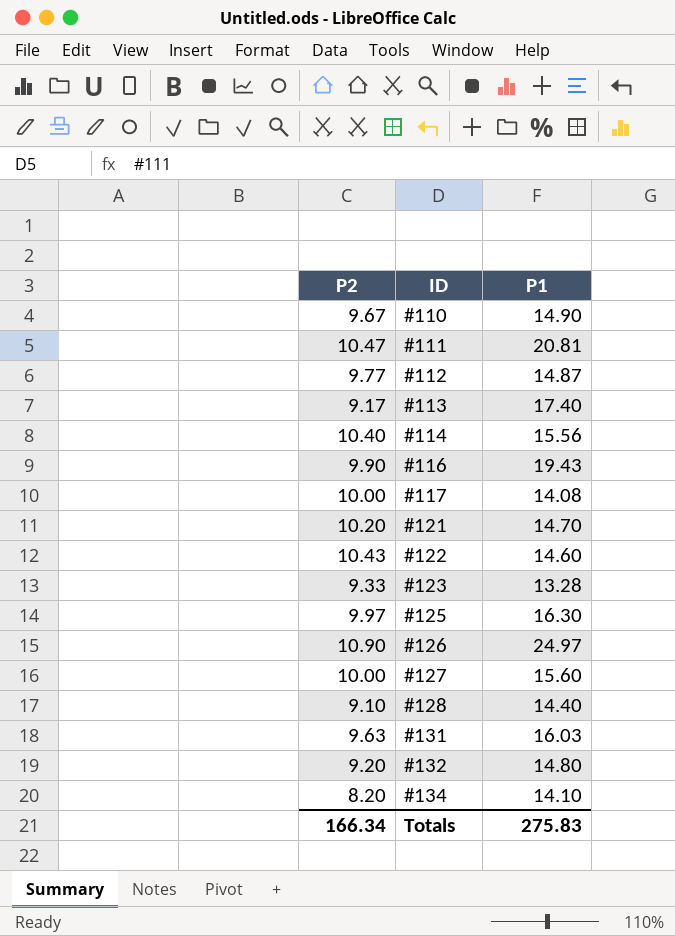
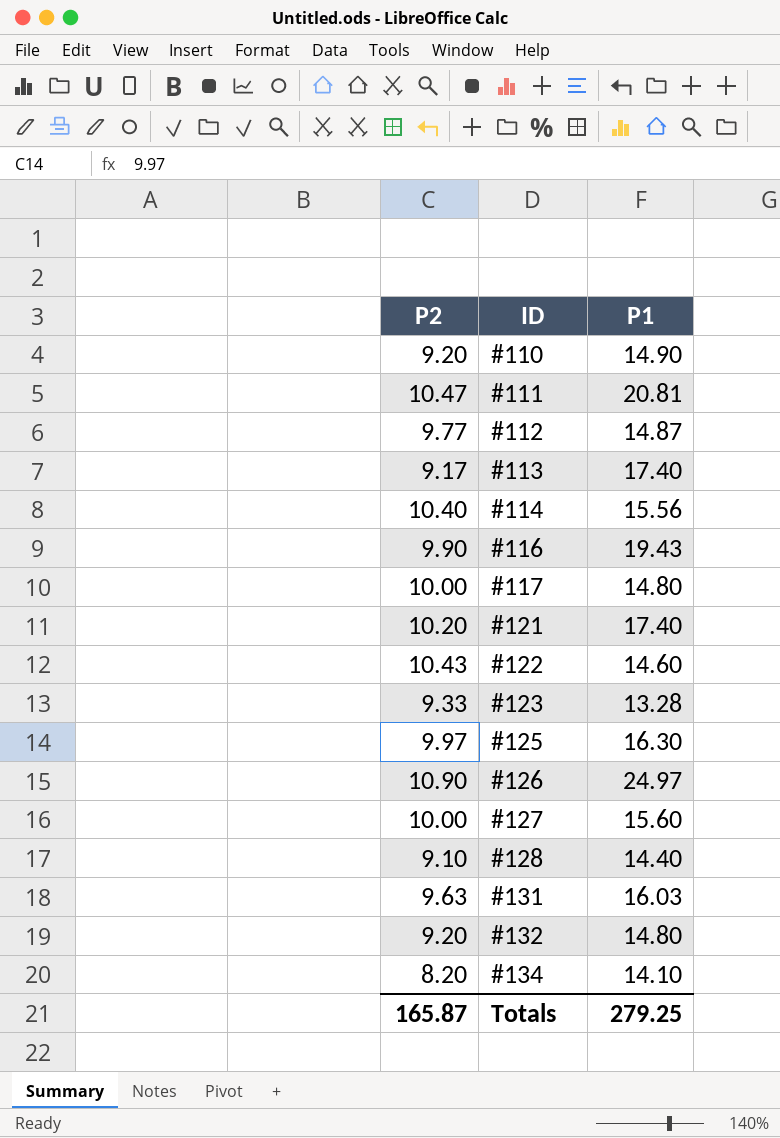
#110 | P2: 9.67 -> 9.20
#117 | P1: 14.08 -> 14.80
#121 | P1: 14.70 -> 17.40
Totals | P2: 166.34 -> 165.87
Totals | P1: 275.83 -> 279.25

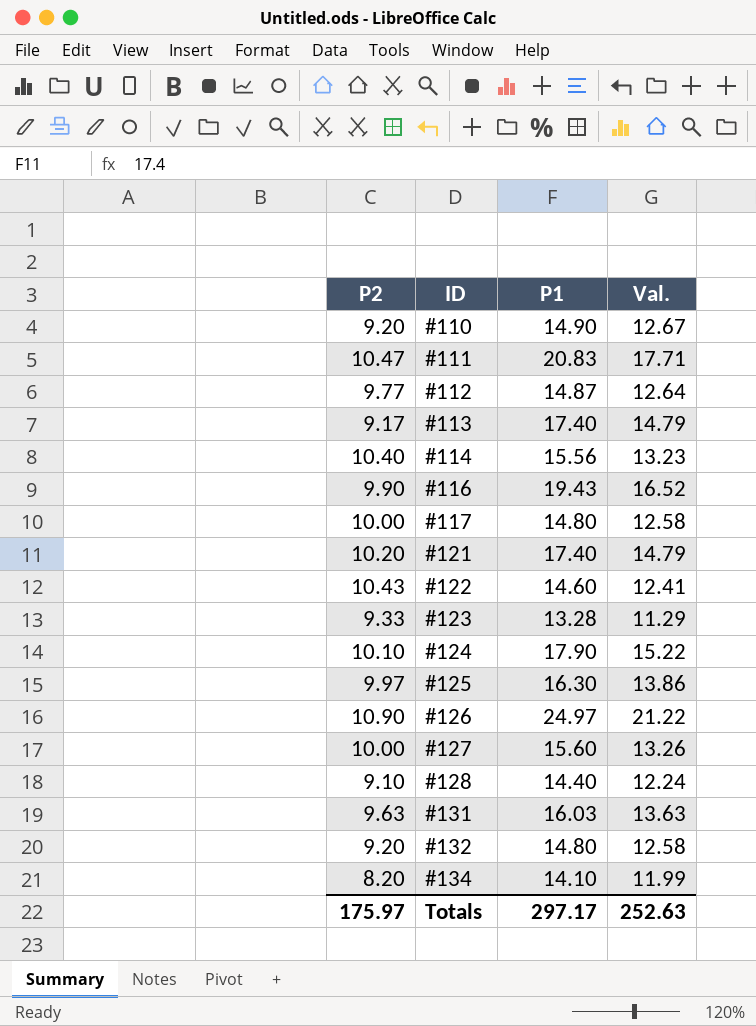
column Val. | formula: none -> [P1] * 0.85
#111 | P1: 20.81 -> 20.83
row #124: none -> 10.10 | 17.90 | 15.22
Totals | P2: 165.87 -> 175.97
Totals | P1: 279.25 -> 297.17

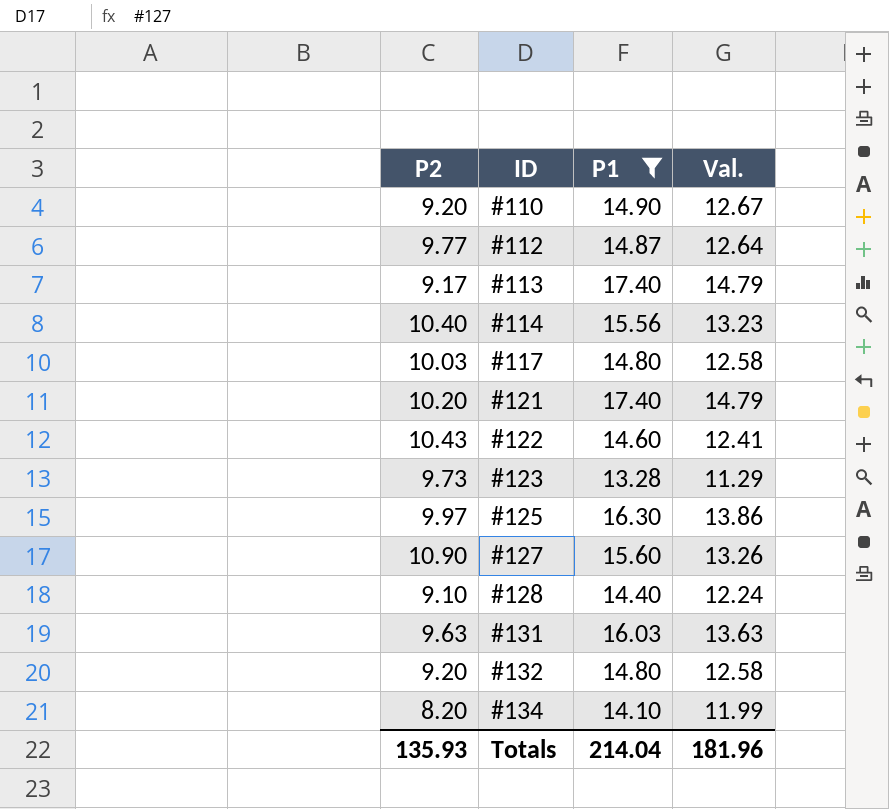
filter: none -> P1 <= 17.40
#117 | P2: 10.00 -> 10.03
#123 | P2: 9.33 -> 9.73
#127 | P2: 10.00 -> 10.90
Totals | P2: 175.97 -> 135.93
Totals | P1: 297.17 -> 214.04
Totals | Val.: 252.63 -> 181.96

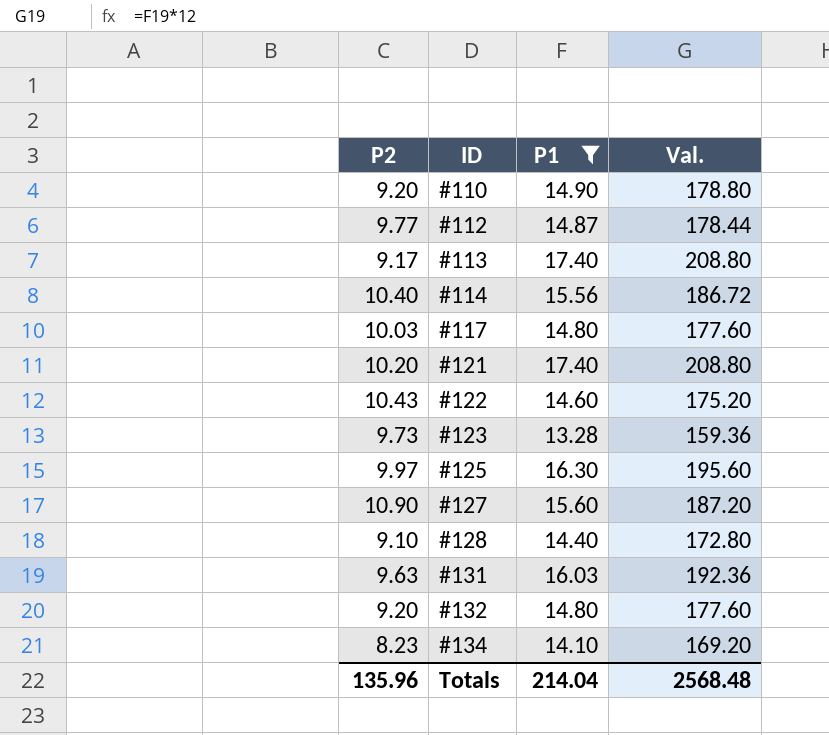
column Val. | formula: [P1] * 0.85 -> [P1] * 12
#134 | P2: 8.20 -> 8.23
Totals | P2: 135.93 -> 135.96
Totals | Val.: 181.96 -> 2568.48

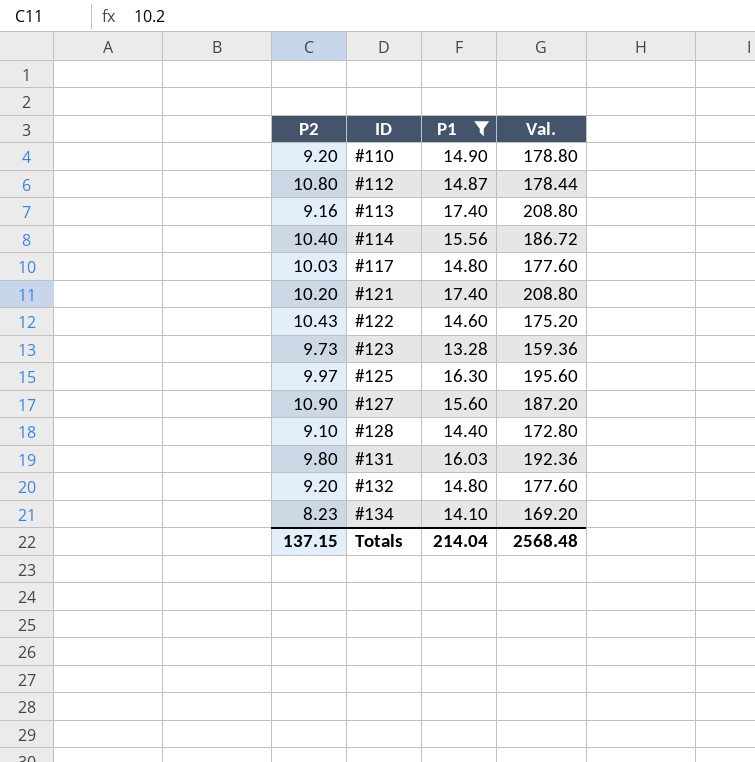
#112 | P2: 9.77 -> 10.80
#113 | P2: 9.17 -> 9.16
#131 | P2: 9.63 -> 9.80
Totals | P2: 135.96 -> 137.15

